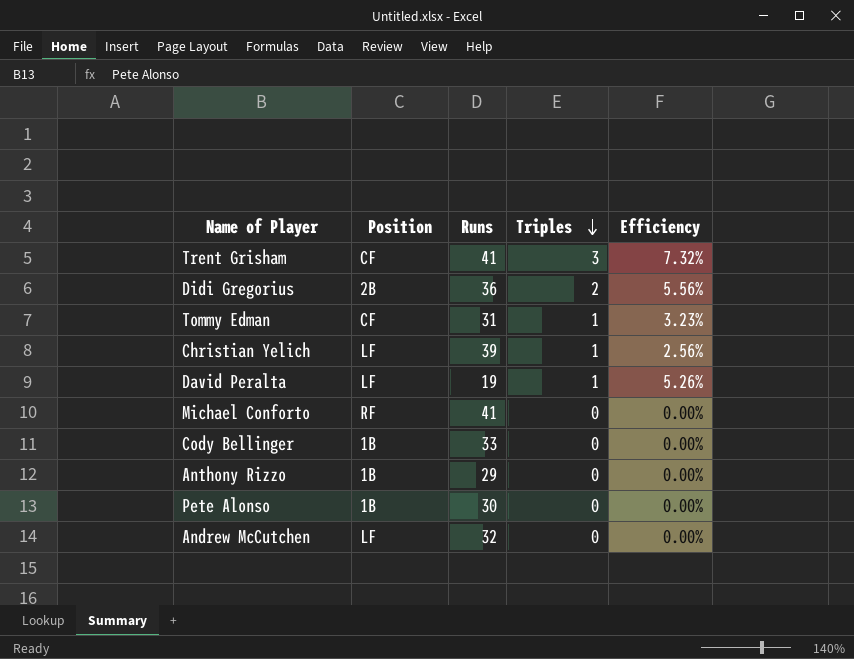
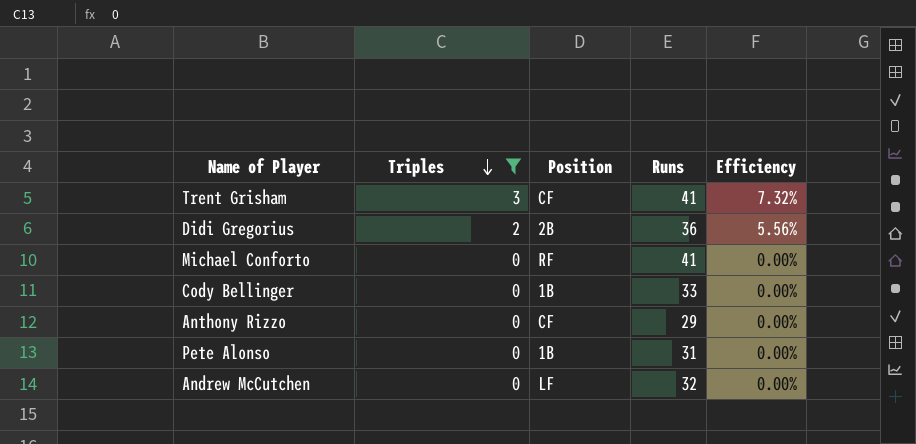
filter: none -> Triples != 1
column Triples | position: 4 -> 2
Anthony Rizzo | Position: 1B -> CF
Pete Alonso | Runs: 30 -> 31

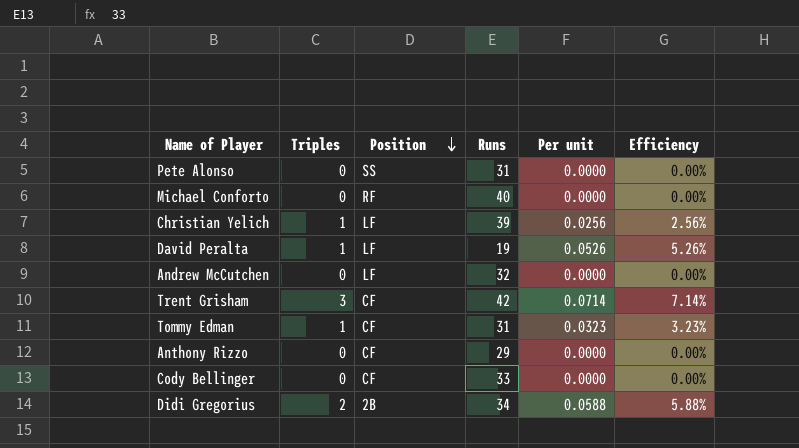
filter: Triples != 1 -> none
row order: Triples descending -> Position descending
column Per unit | formula: none -> [Triples] / [Runs]
Pete Alonso | Position: 1B -> SS
Michael Conforto | Runs: 41 -> 40
Trent Grisham | Runs: 41 -> 42
Trent Grisham | Efficiency: 7.32% -> 7.14%
Cody Bellinger | Position: 1B -> CF
Didi Gregorius | Runs: 36 -> 34
Didi Gregorius | Efficiency: 5.56% -> 5.88%

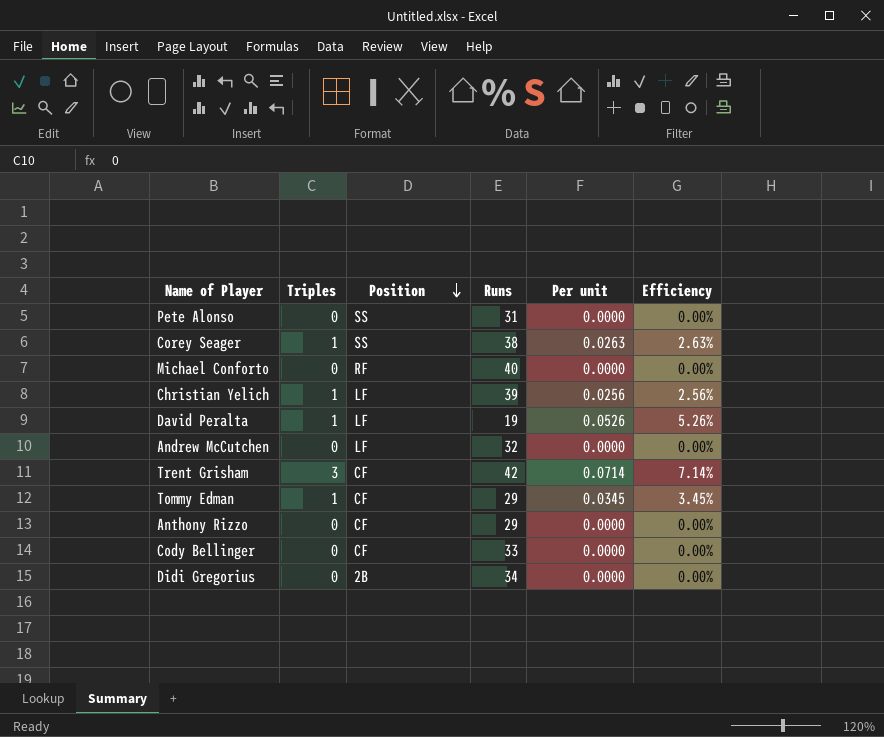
row Corey Seager: none -> 1 | SS | 38 | 0.0263 | 2.63%
Tommy Edman | Runs: 31 -> 29
Tommy Edman | Per unit: 0.0323 -> 0.0345
Tommy Edman | Efficiency: 3.23% -> 3.45%
Didi Gregorius | Triples: 2 -> 0
Didi Gregorius | Per unit: 0.0588 -> 0.0000
Didi Gregorius | Efficiency: 5.88% -> 0.00%

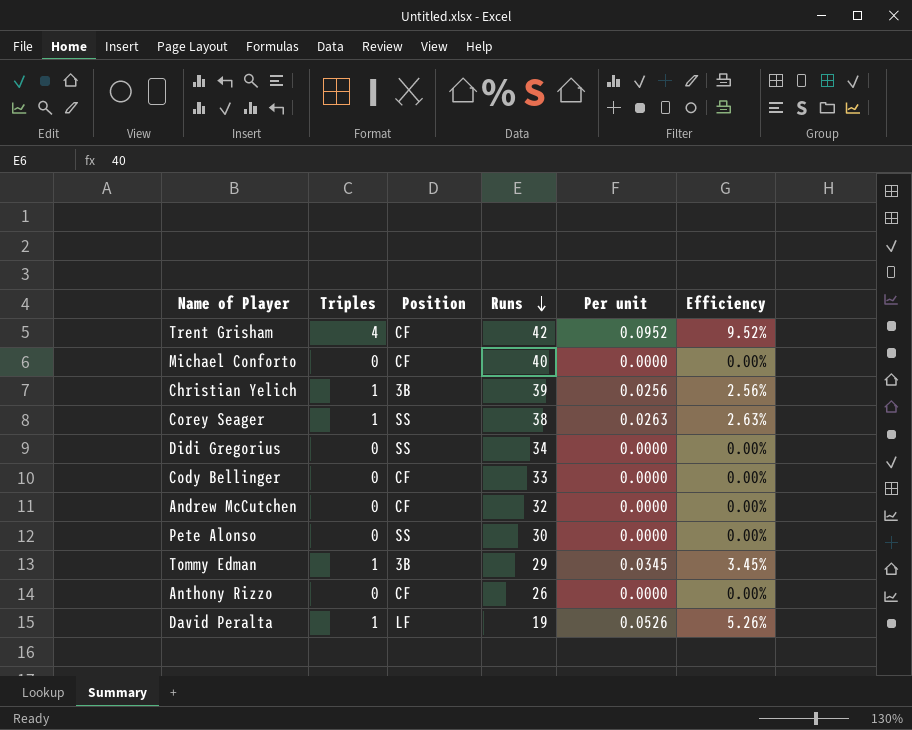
row order: Position descending -> Runs descending
Trent Grisham | Triples: 3 -> 4
Trent Grisham | Per unit: 0.0714 -> 0.0952
Trent Grisham | Efficiency: 7.14% -> 9.52%
Michael Conforto | Position: RF -> CF
Christian Yelich | Position: LF -> 3B
Didi Gregorius | Position: 2B -> SS
Andrew McCutchen | Position: LF -> CF
Pete Alonso | Runs: 31 -> 30
Tommy Edman | Position: CF -> 3B
Anthony Rizzo | Runs: 29 -> 26

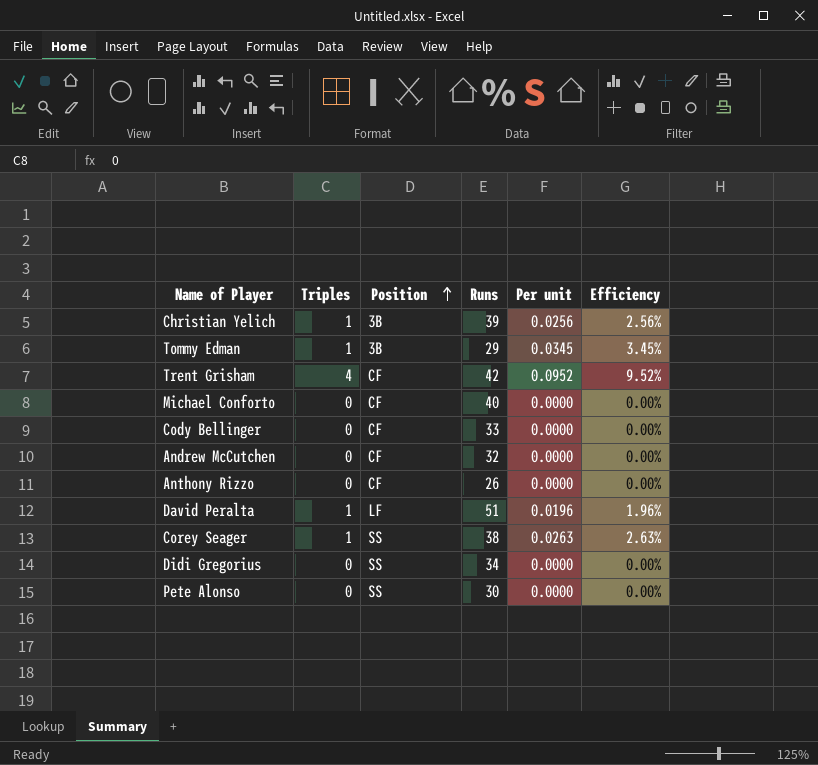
row order: Runs descending -> Position ascending
David Peralta | Runs: 19 -> 51
David Peralta | Per unit: 0.0526 -> 0.0196
David Peralta | Efficiency: 5.26% -> 1.96%

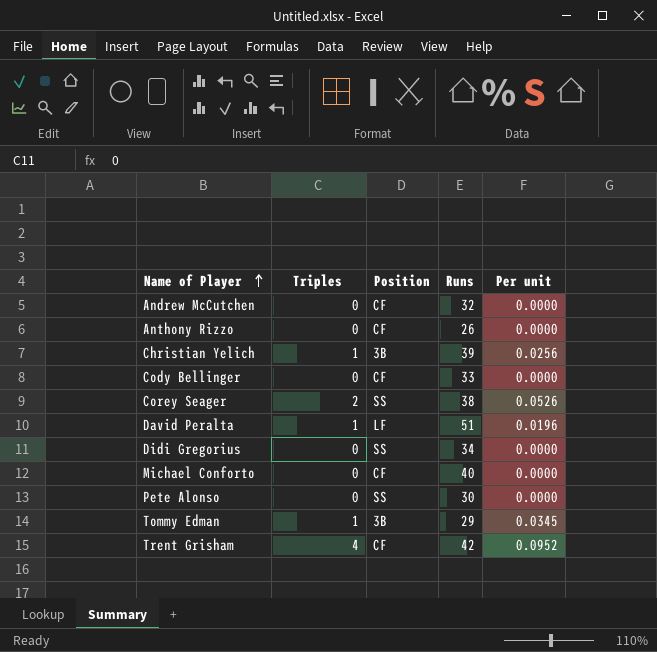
row order: Position ascending -> Name of Player ascending
column Efficiency | formula: [Triples] / [Runs] -> none
Corey Seager | Triples: 1 -> 2
Corey Seager | Per unit: 0.0263 -> 0.0526

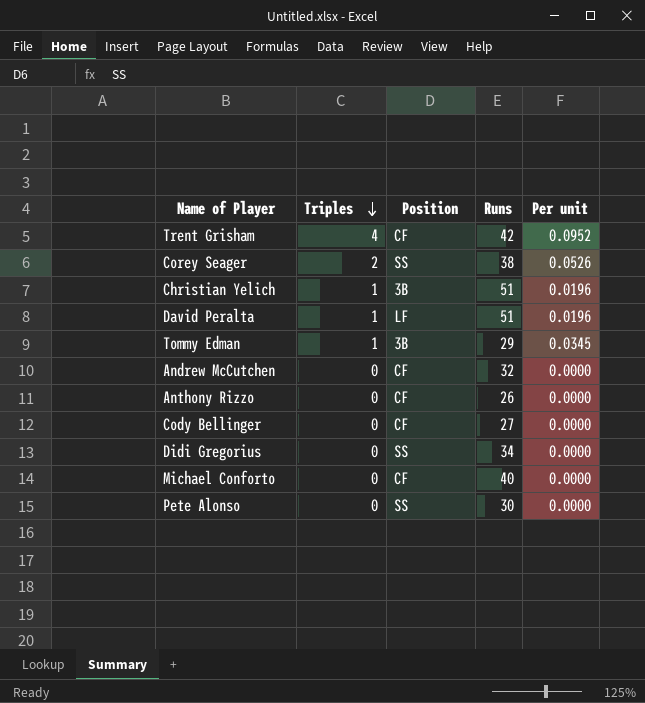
row order: Name of Player ascending -> Triples descending
Christian Yelich | Runs: 39 -> 51
Christian Yelich | Per unit: 0.0256 -> 0.0196
Cody Bellinger | Runs: 33 -> 27

